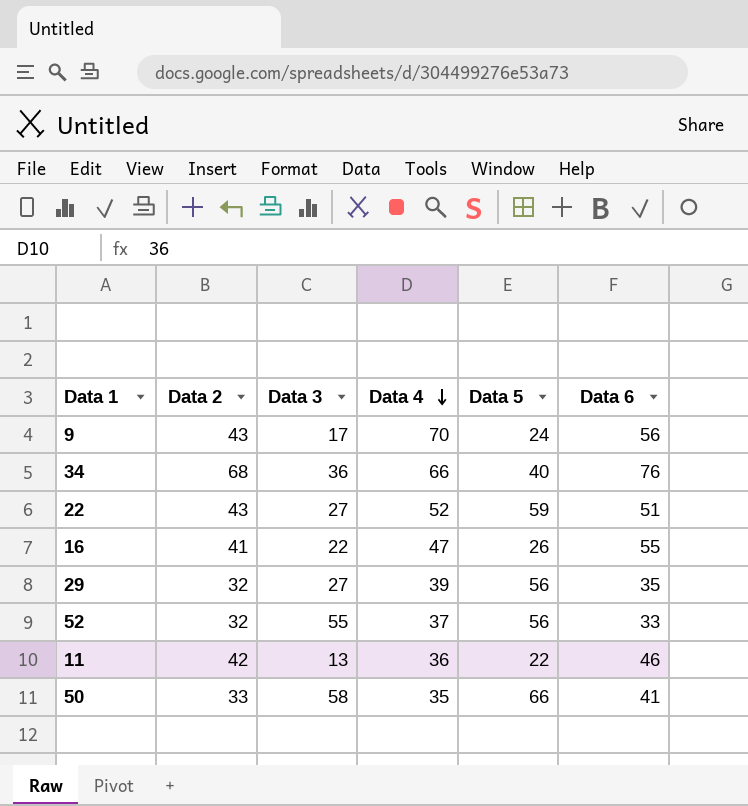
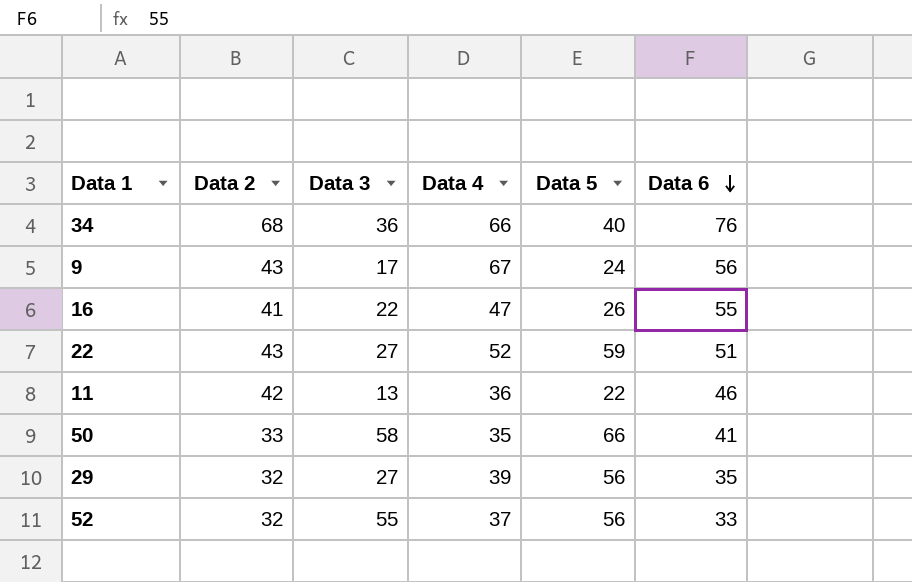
row order: Data 4 descending -> Data 6 descending
9 | Data 4: 70 -> 67

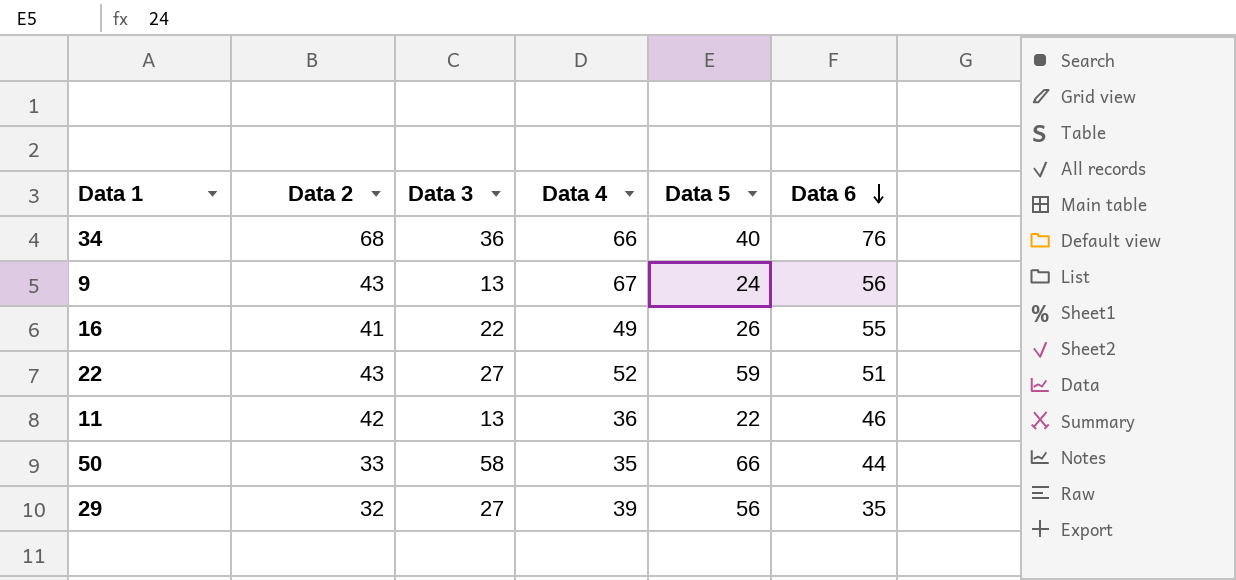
row 52: 32 | 55 | 37 | 56 | 33 -> none
9 | Data 3: 17 -> 13
16 | Data 4: 47 -> 49
50 | Data 6: 41 -> 44

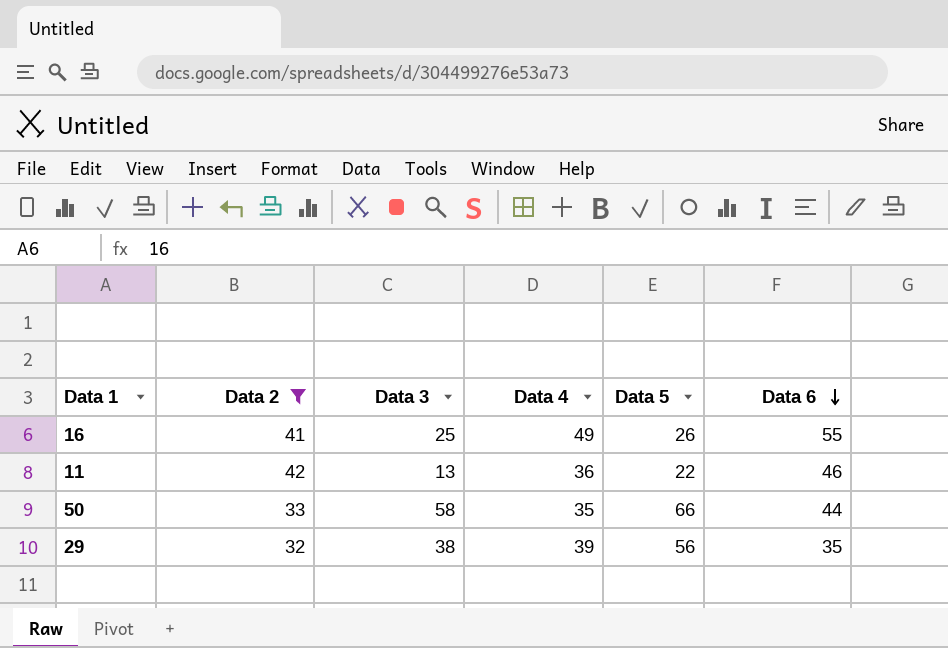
filter: none -> Data 2 <= 42
16 | Data 3: 22 -> 25
29 | Data 3: 27 -> 38

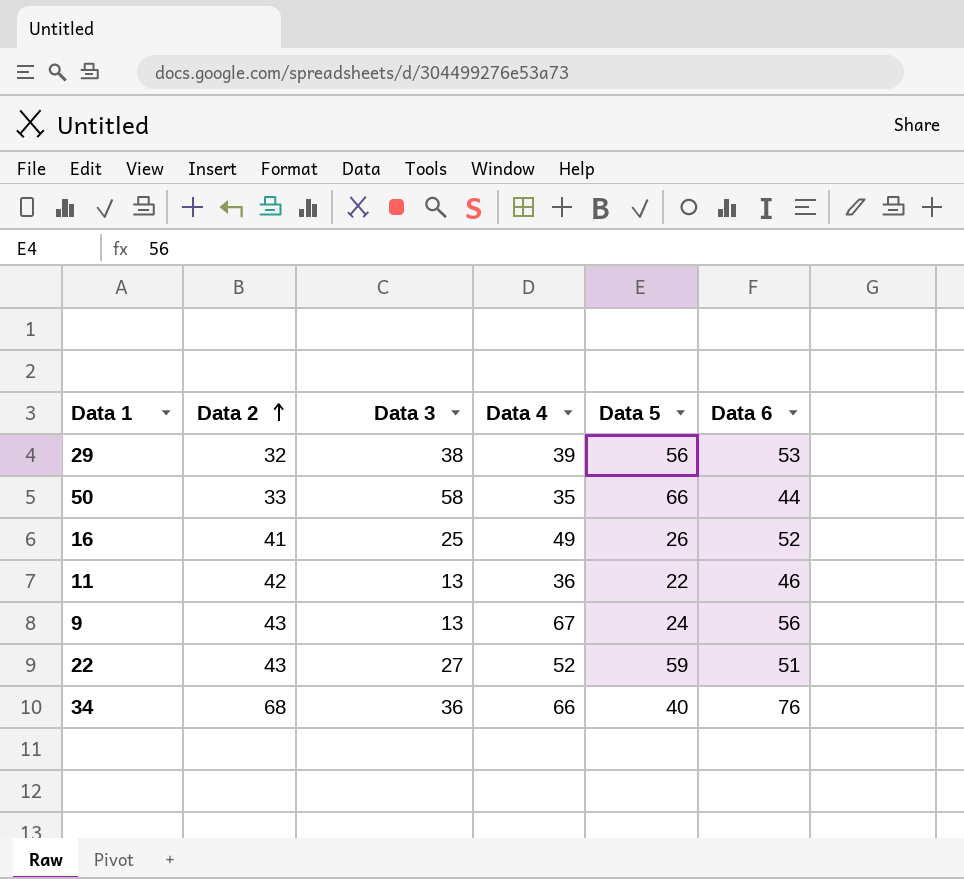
filter: Data 2 <= 42 -> none
row order: Data 6 descending -> Data 2 ascending
29 | Data 6: 35 -> 53
16 | Data 6: 55 -> 52

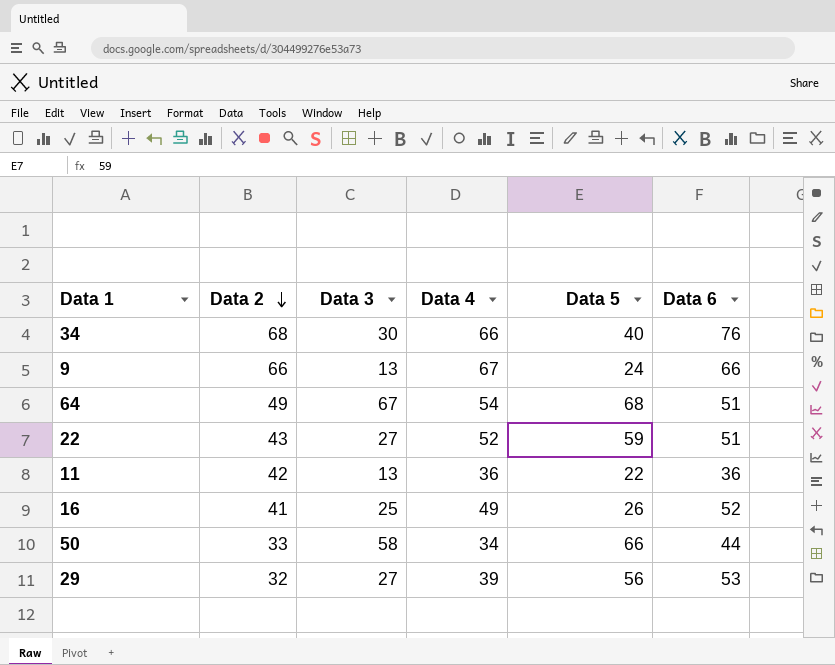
row order: Data 2 ascending -> Data 2 descending
34 | Data 3: 36 -> 30
9 | Data 2: 43 -> 66
9 | Data 6: 56 -> 66
row 64: none -> 49 | 67 | 54 | 68 | 51
11 | Data 6: 46 -> 36
50 | Data 4: 35 -> 34
29 | Data 3: 38 -> 27

